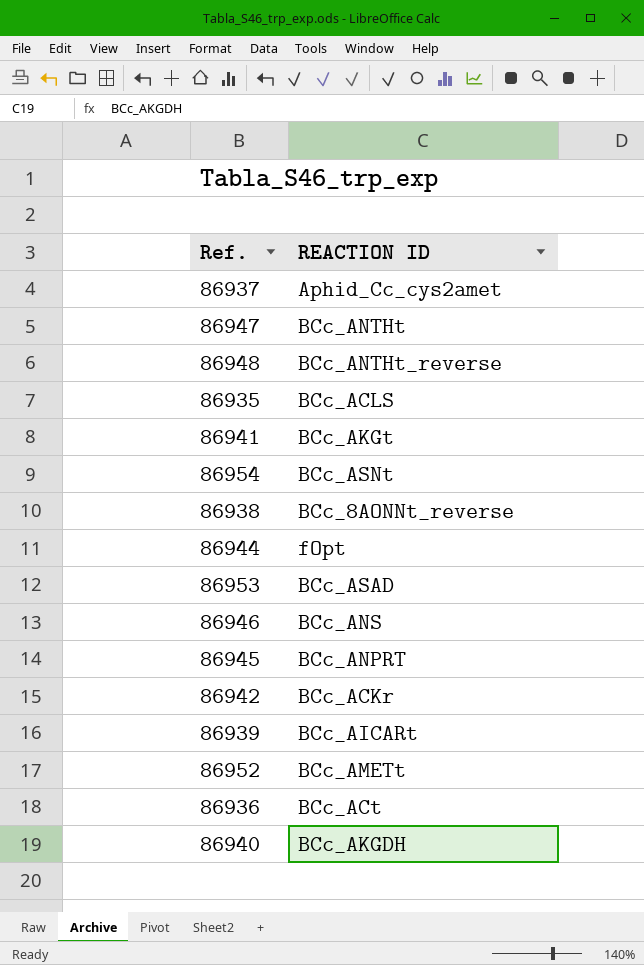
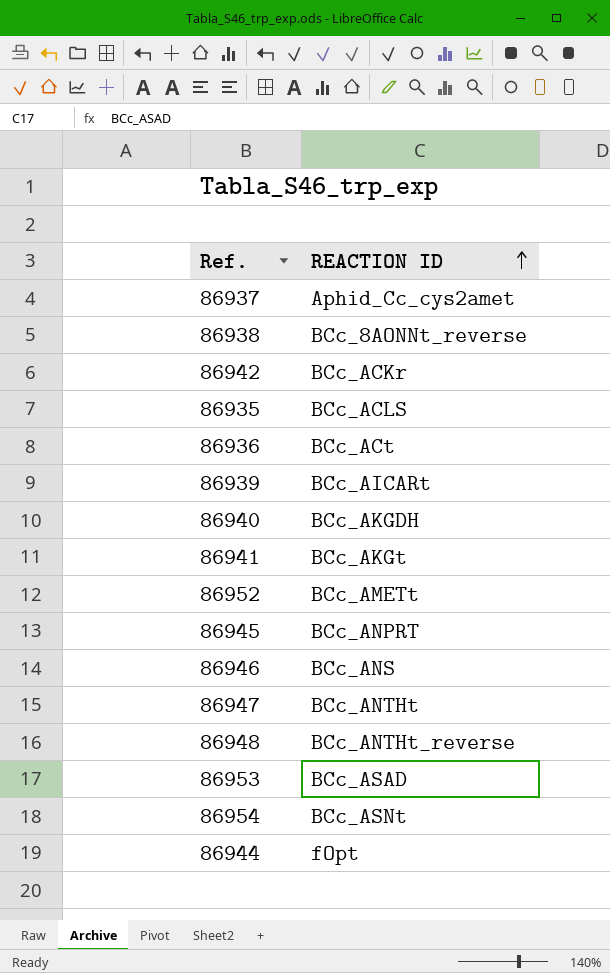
row order: none -> REACTION ID ascending

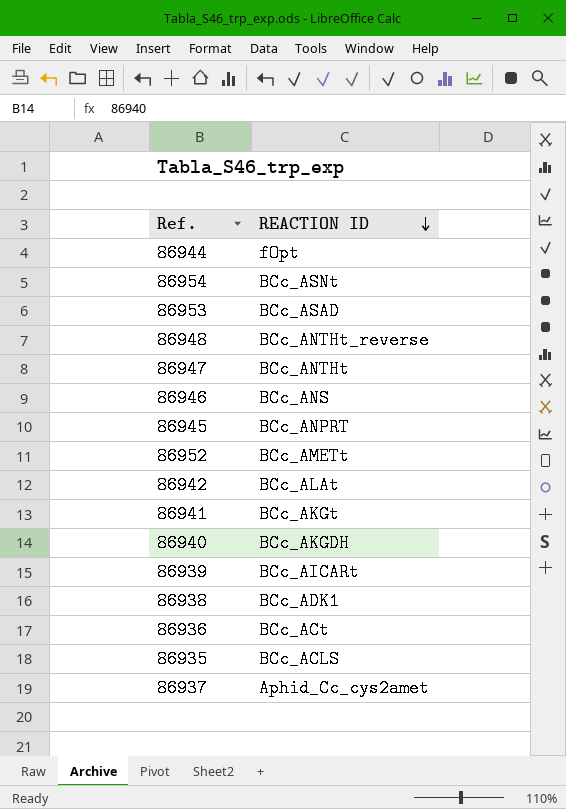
row order: REACTION ID ascending -> REACTION ID descending
86942 | REACTION ID: BCc_ACKr -> BCc_ALAt
86938 | REACTION ID: BCc_8AONNt_reverse -> BCc_ADK1

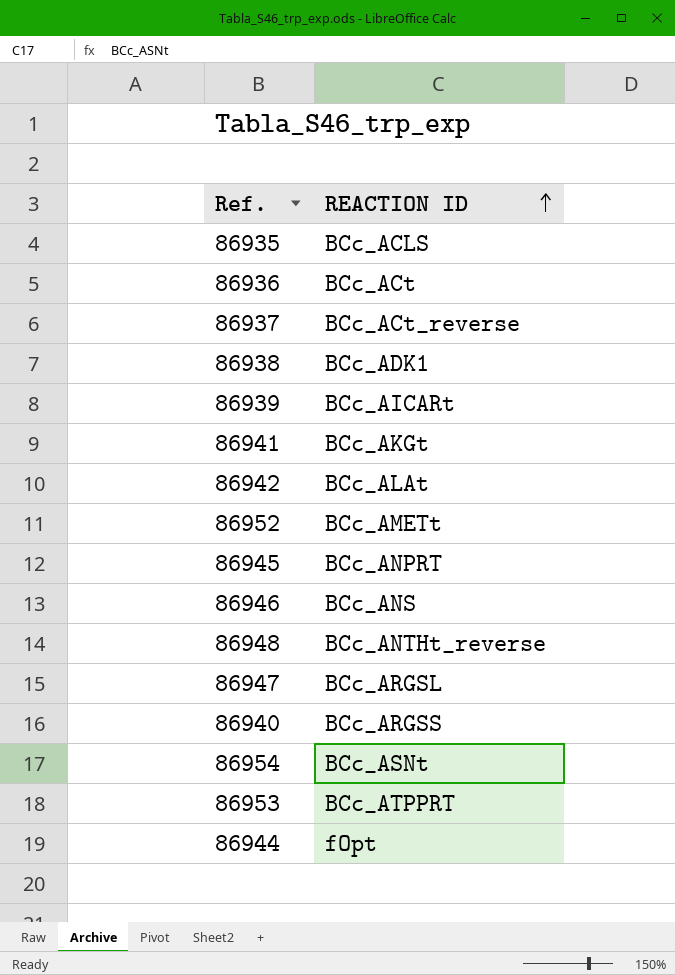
row order: REACTION ID descending -> REACTION ID ascending
86937 | REACTION ID: Aphid_Cc_cys2amet -> BCc_ACt_reverse
86947 | REACTION ID: BCc_ANTHt -> BCc_ARGSL
86940 | REACTION ID: BCc_AKGDH -> BCc_ARGSS
86953 | REACTION ID: BCc_ASAD -> BCc_ATPPRT

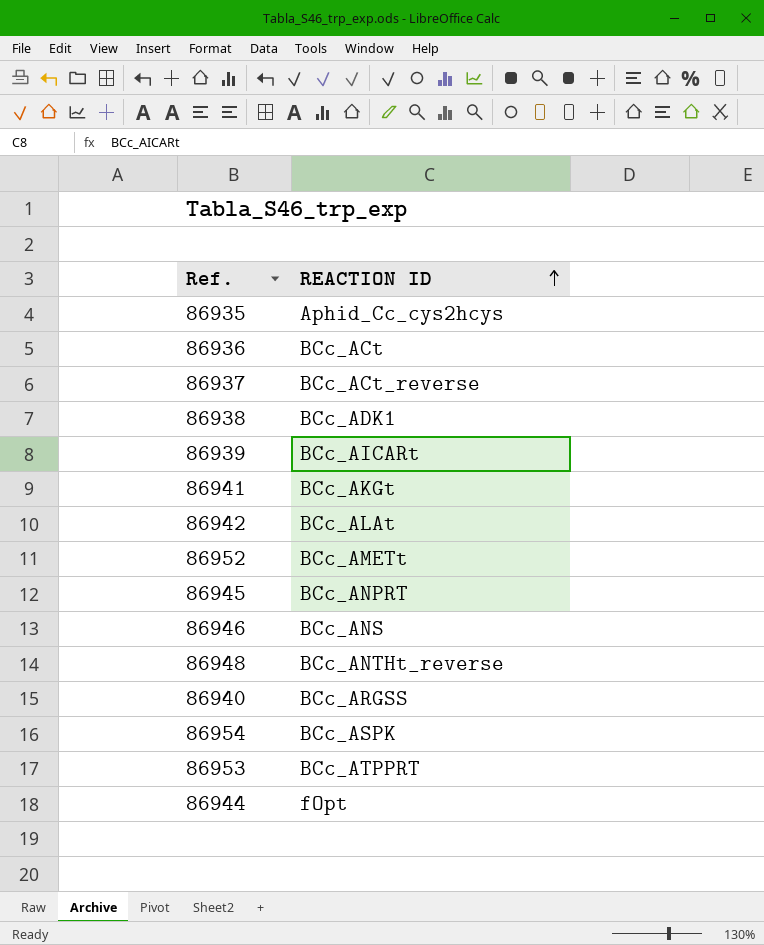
row 86947: BCc_ARGSL -> none
86935 | REACTION ID: BCc_ACLS -> Aphid_Cc_cys2hcys
86954 | REACTION ID: BCc_ASNt -> BCc_ASPK

